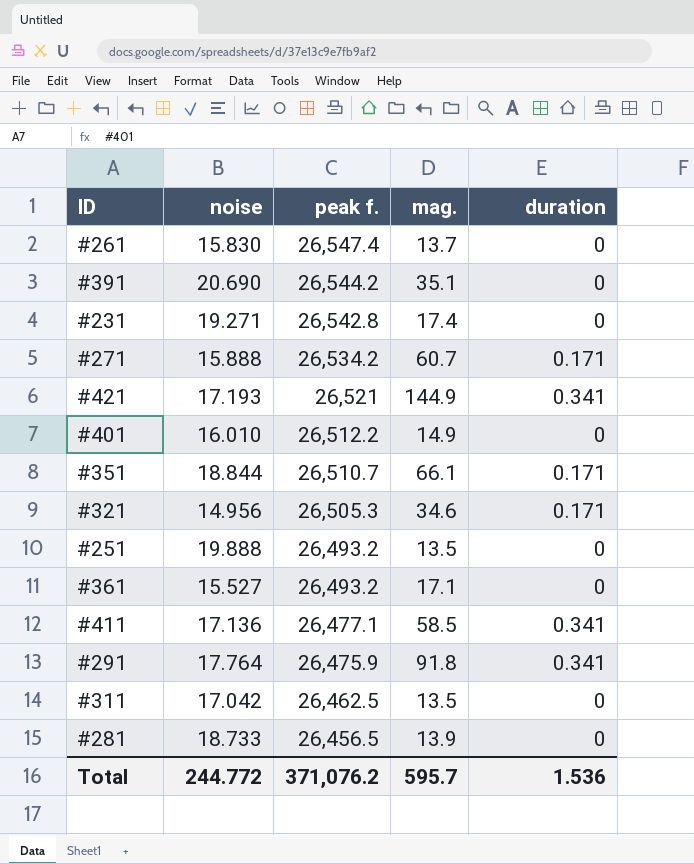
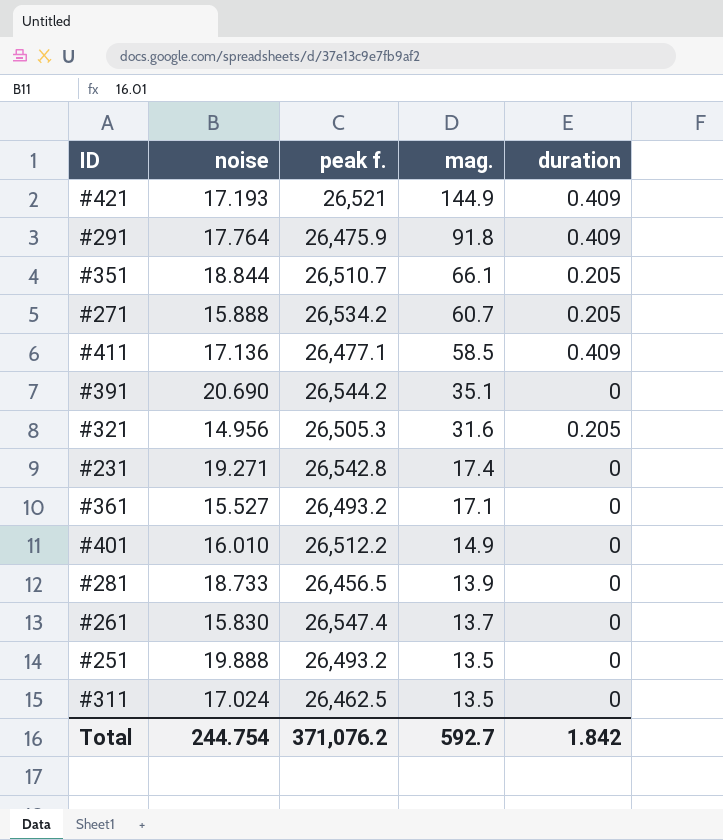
row order: peak f. descending -> mag. descending
#421 | duration: 0.341 -> 0.409
#291 | duration: 0.341 -> 0.409
#351 | duration: 0.171 -> 0.205
#271 | duration: 0.171 -> 0.205
#411 | duration: 0.341 -> 0.409
#321 | mag.: 34.6 -> 31.6
#321 | duration: 0.171 -> 0.205
#311 | noise: 17.042 -> 17.024
Total | noise: 244.772 -> 244.754
Total | mag.: 595.7 -> 592.7
Total | duration: 1.536 -> 1.842

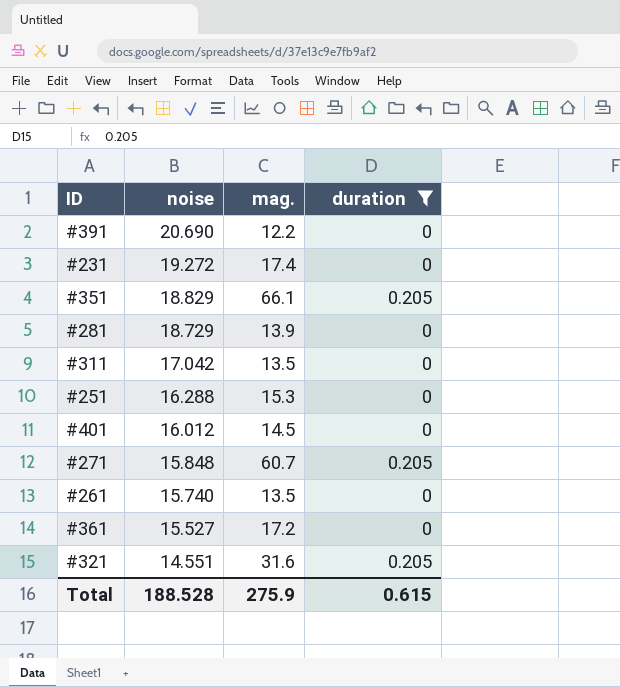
filter: none -> duration != 0.409
row order: mag. descending -> noise descending
column peak f. | position: 3 -> none
#391 | mag.: 35.1 -> 12.2
#231 | noise: 19.271 -> 19.272
#351 | noise: 18.844 -> 18.829
#281 | noise: 18.733 -> 18.729
#311 | noise: 17.024 -> 17.042
#251 | noise: 19.888 -> 16.288
#251 | mag.: 13.5 -> 15.3
#401 | noise: 16.010 -> 16.012
#401 | mag.: 14.9 -> 14.5
#271 | noise: 15.888 -> 15.848
#261 | noise: 15.830 -> 15.740
#261 | mag.: 13.7 -> 13.5
#361 | mag.: 17.1 -> 17.2
#321 | noise: 14.956 -> 14.551
Total | noise: 244.754 -> 188.528
Total | mag.: 592.7 -> 275.9
Total | duration: 1.842 -> 0.615

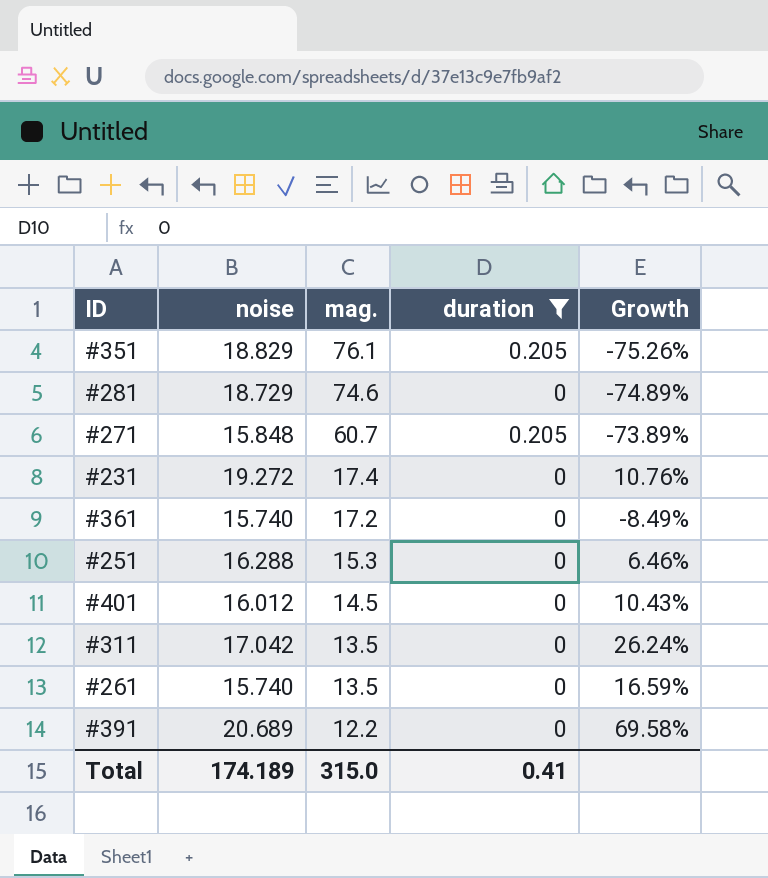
row order: noise descending -> mag. descending
column Growth | formula: none -> ([noise] - [mag.]) / [mag.]
row #321: 14.551 | 31.6 | 0.205 -> none
#351 | mag.: 66.1 -> 76.1
#281 | mag.: 13.9 -> 74.6
#361 | noise: 15.527 -> 15.740
#391 | noise: 20.690 -> 20.689
Total | noise: 188.528 -> 174.189
Total | mag.: 275.9 -> 315.0
Total | duration: 0.615 -> 0.41

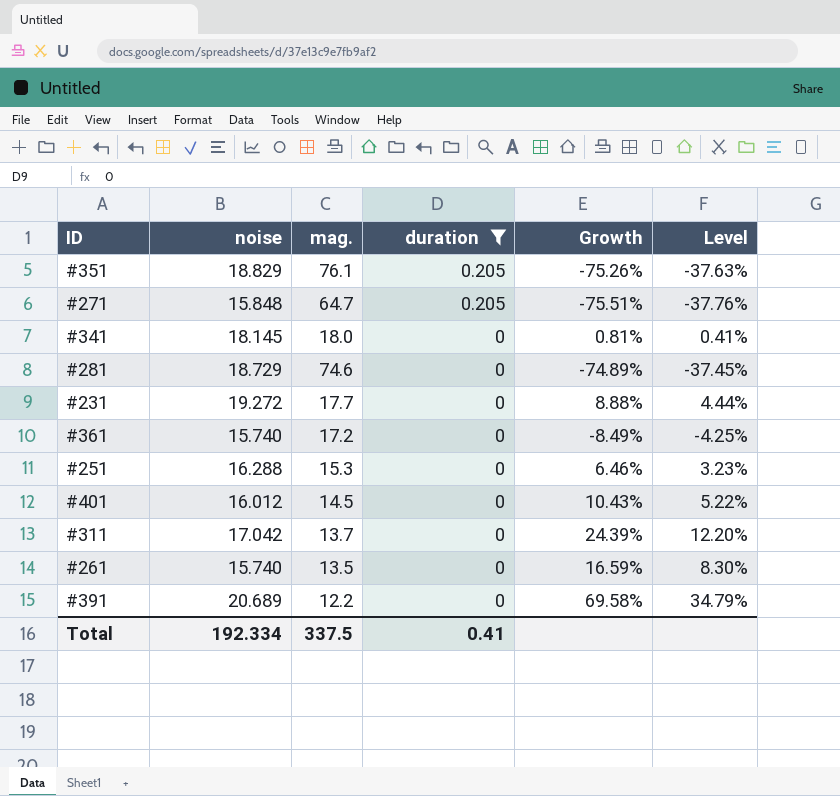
row order: mag. descending -> duration descending
column Level | formula: none -> [Growth] * 0.5
#271 | mag.: 60.7 -> 64.7
#271 | Growth: -73.89% -> -75.51%
row #341: none -> 18.145 | 18.0 | 0 | 0.81% | 0.41%
#231 | mag.: 17.4 -> 17.7
#231 | Growth: 10.76% -> 8.88%
#311 | mag.: 13.5 -> 13.7
#311 | Growth: 26.24% -> 24.39%
Total | noise: 174.189 -> 192.334
Total | mag.: 315.0 -> 337.5

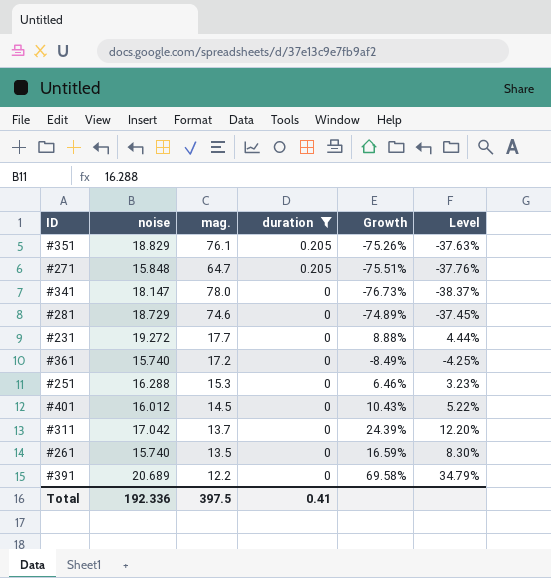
#341 | noise: 18.145 -> 18.147
#341 | mag.: 18.0 -> 78.0
#341 | Growth: 0.81% -> -76.73%
#341 | Level: 0.41% -> -38.37%
Total | noise: 192.334 -> 192.336
Total | mag.: 337.5 -> 397.5

